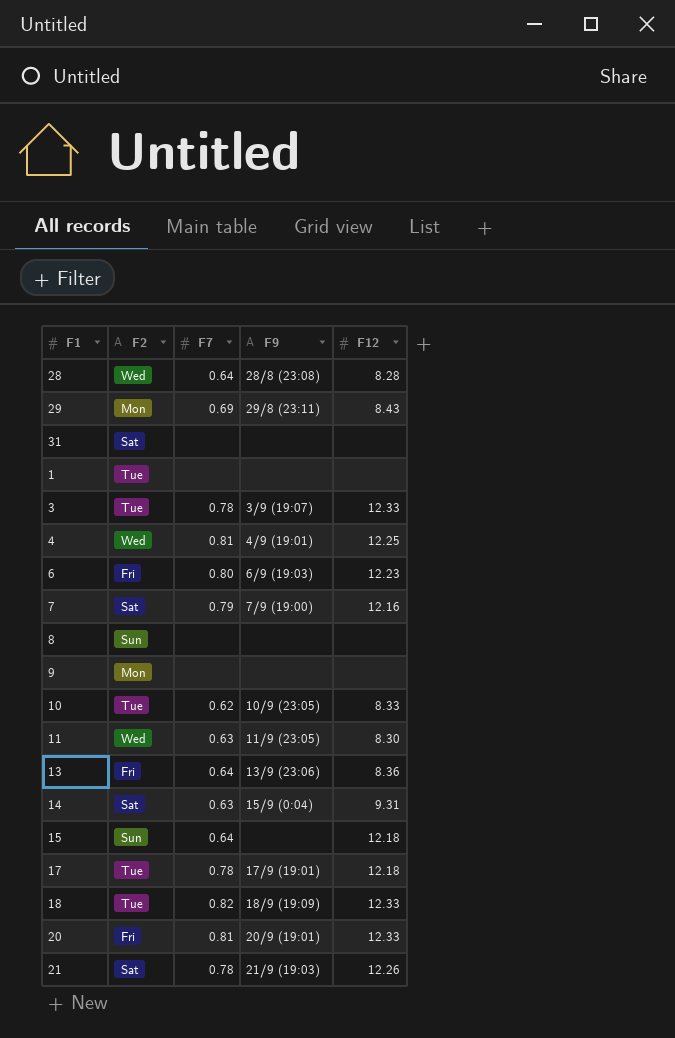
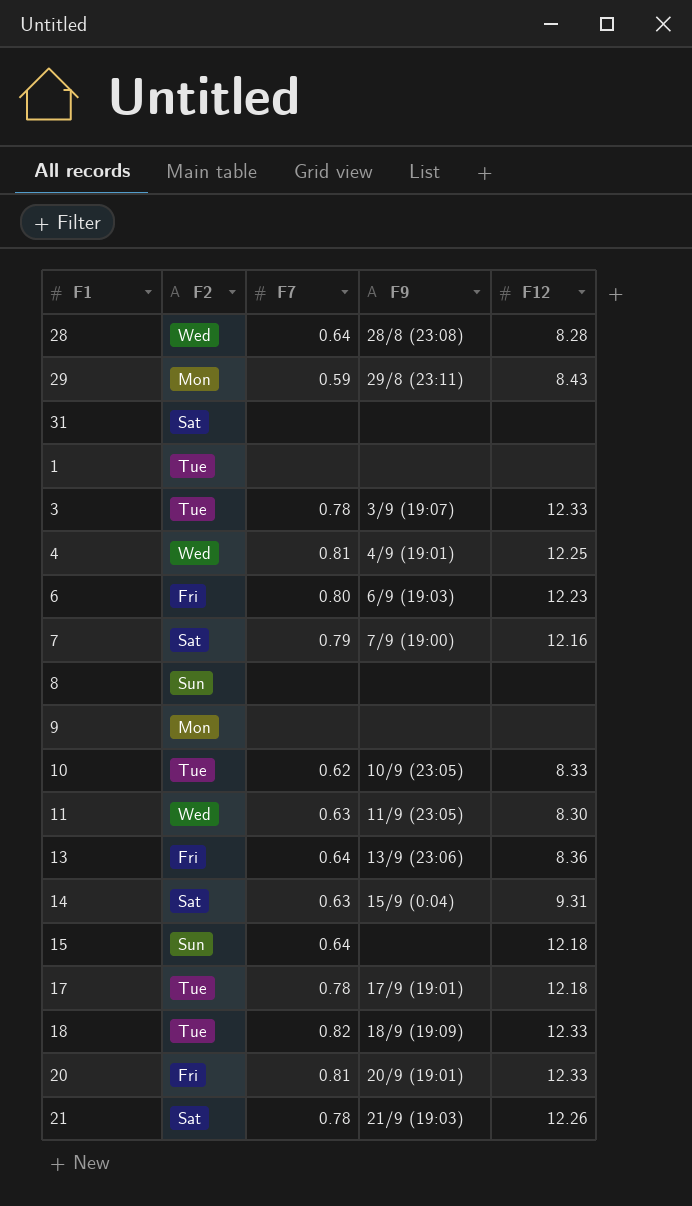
29 | F7: 0.69 -> 0.59

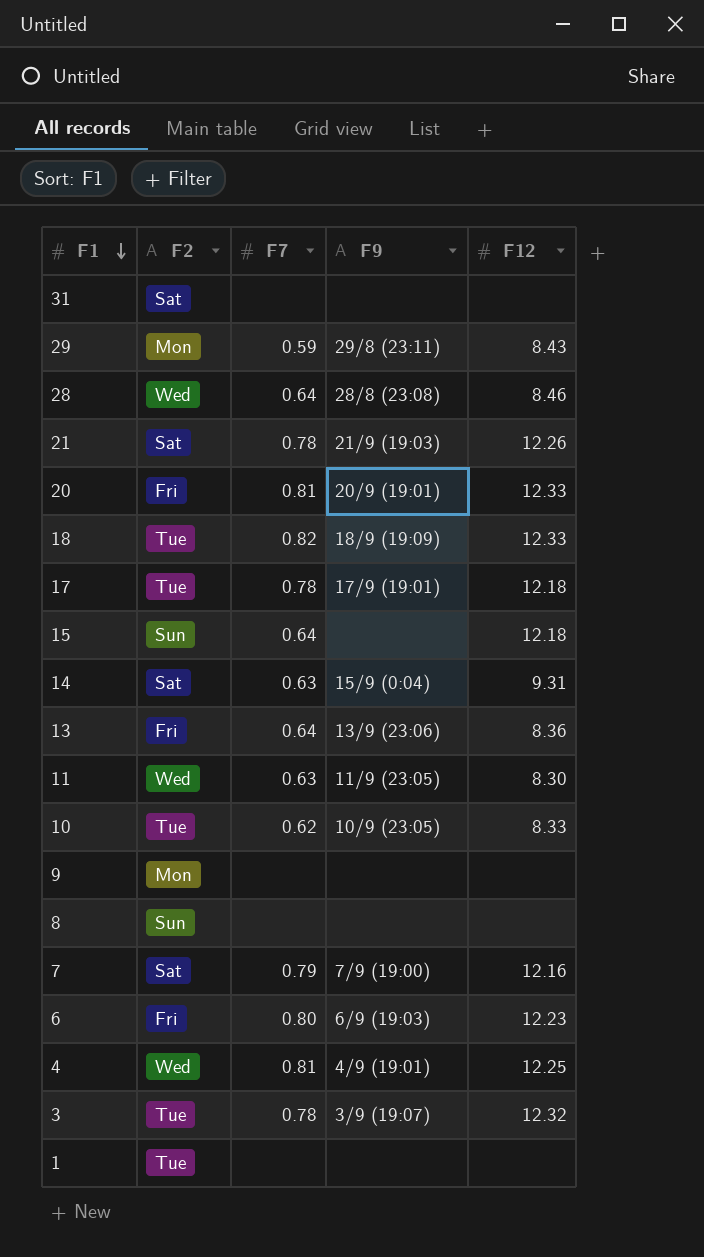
row order: none -> F1 descending
28 | F12: 8.28 -> 8.46
3 | F12: 12.33 -> 12.32

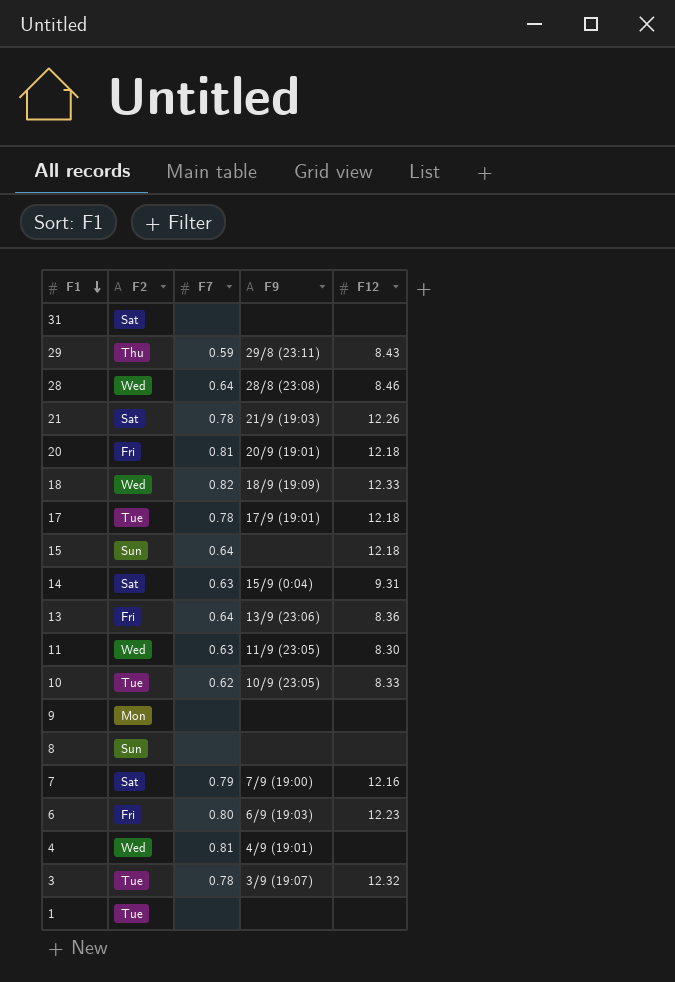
29 | F2: Mon -> Thu
20 | F12: 12.33 -> 12.18
18 | F2: Tue -> Wed
4 | F12: 12.25 -> none

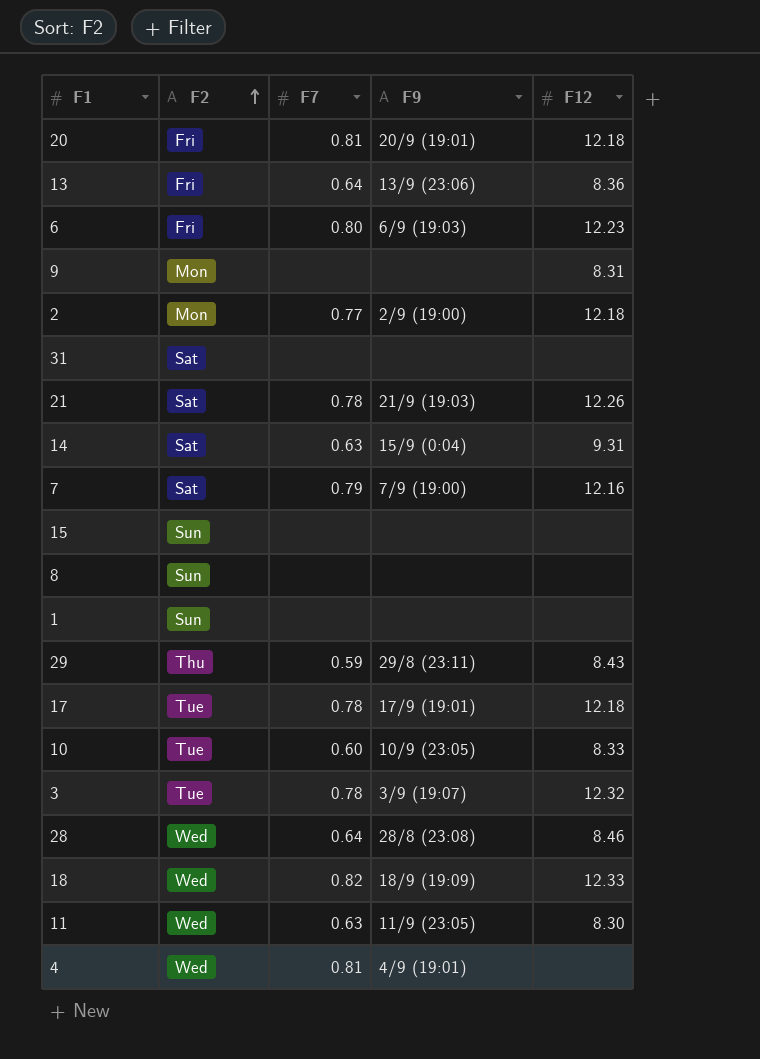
row order: F1 descending -> F2 ascending
9 | F12: none -> 8.31
row 2: none -> Mon | 0.77 | 2/9 (19:00) | 12.18
15 | F7: 0.64 -> none
15 | F12: 12.18 -> none
1 | F2: Tue -> Sun
10 | F7: 0.62 -> 0.60

